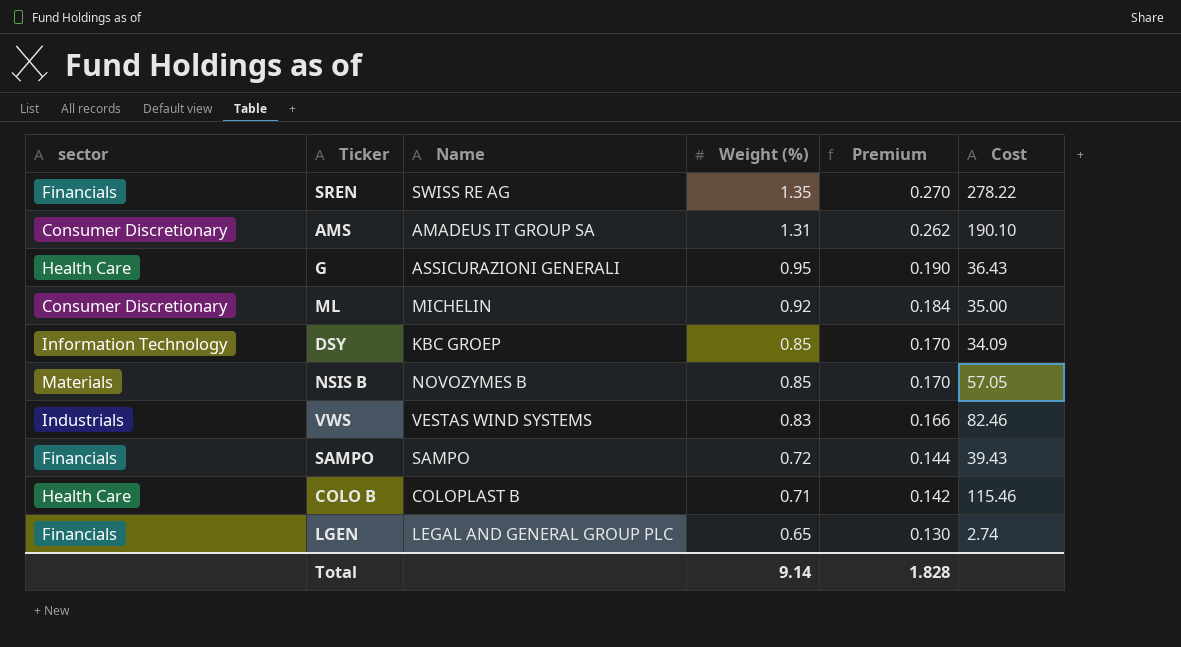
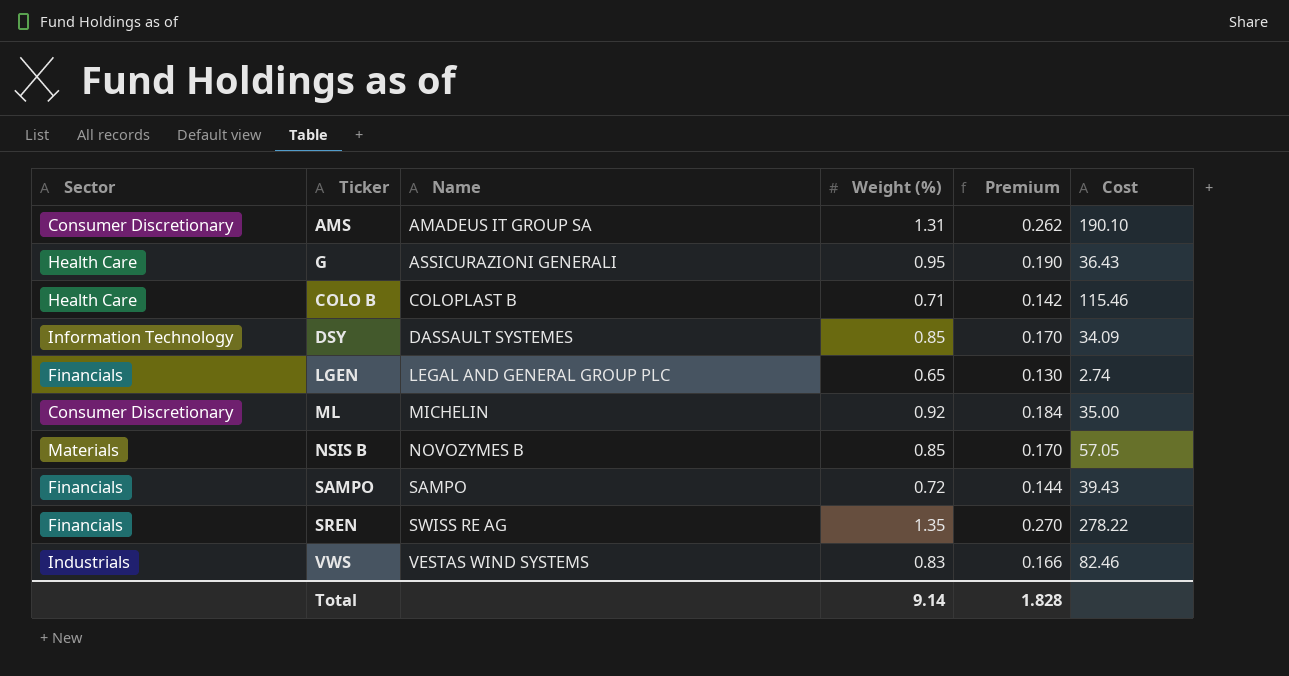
row order: Weight (%) descending -> Name ascending
column name: sector -> Sector
DSY | Name: KBC GROEP -> DASSAULT SYSTEMES

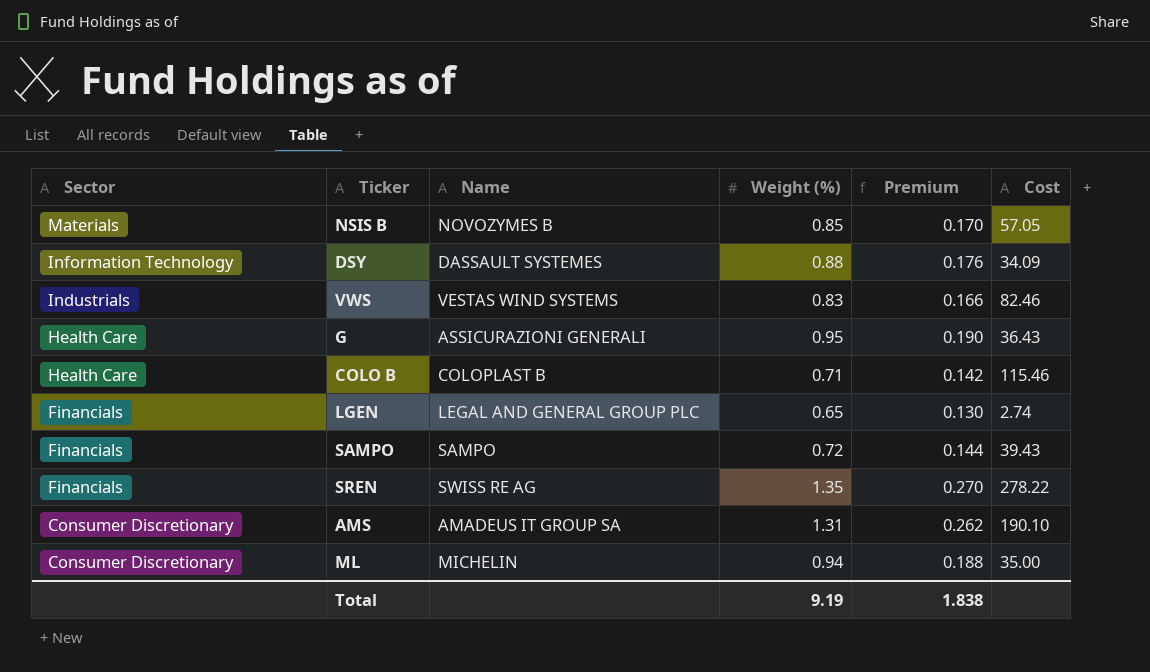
row order: Name ascending -> Sector descending
DSY | Weight (%): 0.85 -> 0.88
DSY | Premium: 0.170 -> 0.176
ML | Weight (%): 0.92 -> 0.94
ML | Premium: 0.184 -> 0.188
Total | Weight (%): 9.14 -> 9.19
Total | Premium: 1.828 -> 1.838

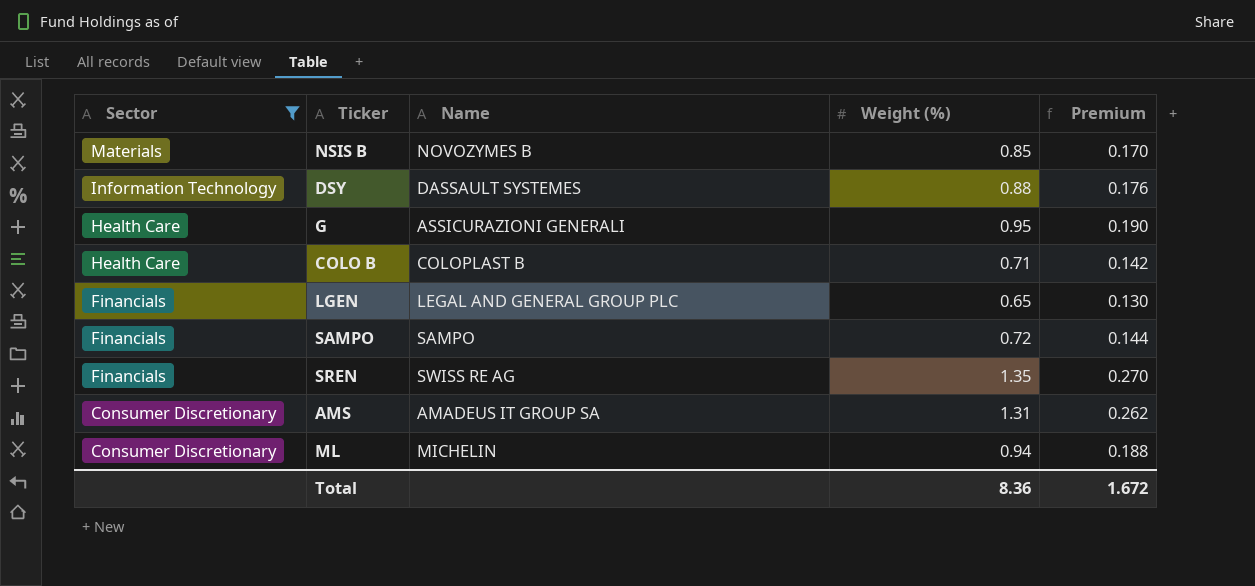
filter: none -> Sector != Industrials
column Cost | position: 6 -> none
Total | Weight (%): 9.19 -> 8.36
Total | Premium: 1.838 -> 1.672

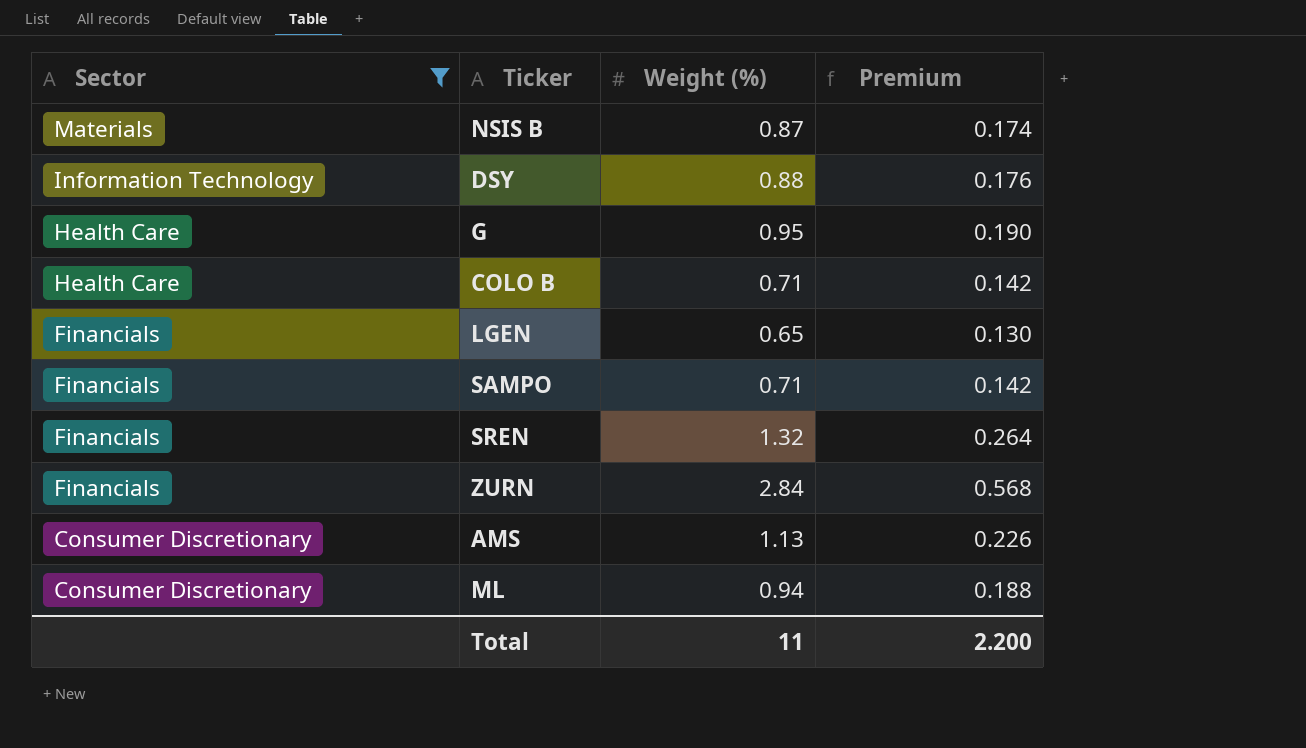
column Name | position: 3 -> none
NSIS B | Weight (%): 0.85 -> 0.87
NSIS B | Premium: 0.170 -> 0.174
SAMPO | Weight (%): 0.72 -> 0.71
SAMPO | Premium: 0.144 -> 0.142
SREN | Weight (%): 1.35 -> 1.32
SREN | Premium: 0.270 -> 0.264
row ZURN: none -> Financials | 2.84 | 0.568
AMS | Weight (%): 1.31 -> 1.13
AMS | Premium: 0.262 -> 0.226
Total | Weight (%): 8.36 -> 11
Total | Premium: 1.672 -> 2.200

